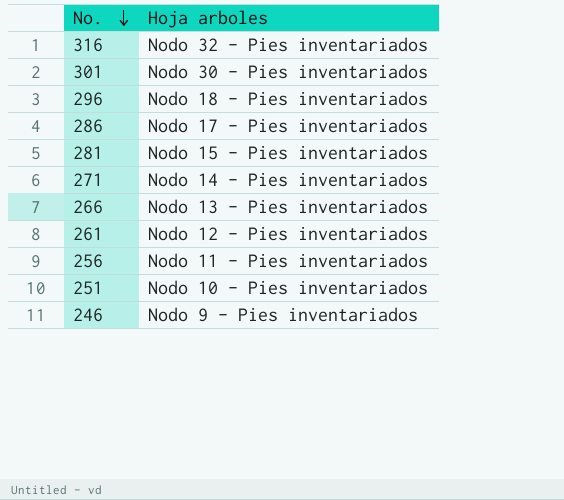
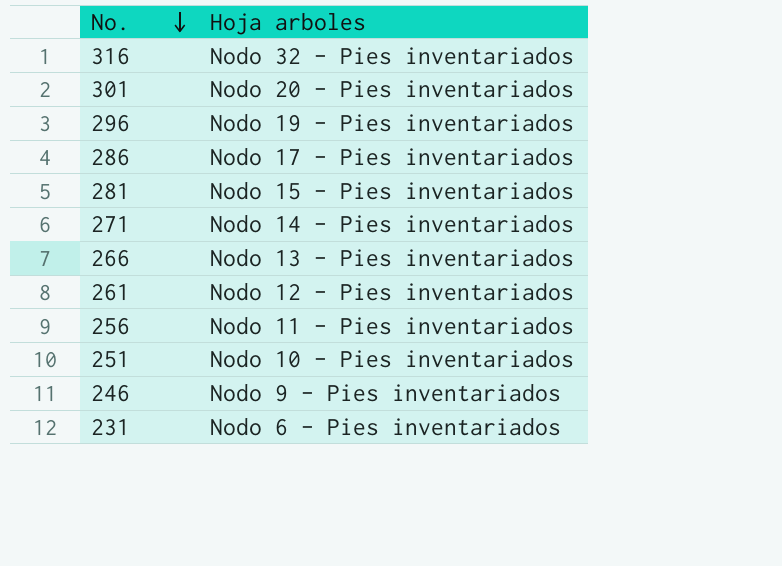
301 | Hoja arboles: Nodo 30 - Pies inventariados -> Nodo 20 - Pies inventariados
296 | Hoja arboles: Nodo 18 - Pies inventariados -> Nodo 19 - Pies inventariados
row 231: none -> Nodo 6 - Pies inventariados

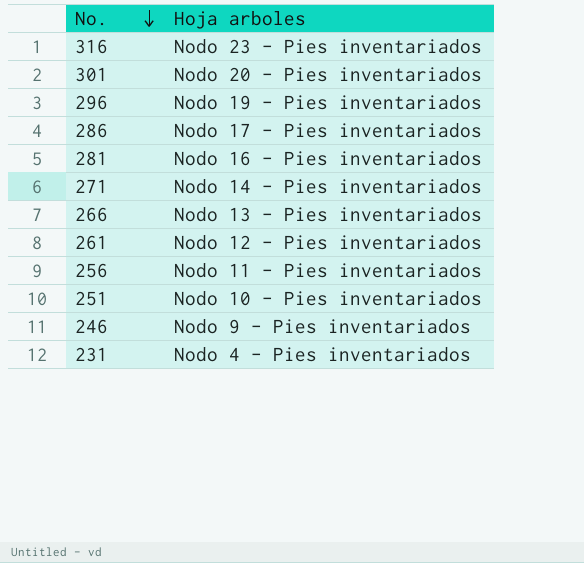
316 | Hoja arboles: Nodo 32 - Pies inventariados -> Nodo 23 - Pies inventariados
281 | Hoja arboles: Nodo 15 - Pies inventariados -> Nodo 16 - Pies inventariados
231 | Hoja arboles: Nodo 6 - Pies inventariados -> Nodo 4 - Pies inventariados

